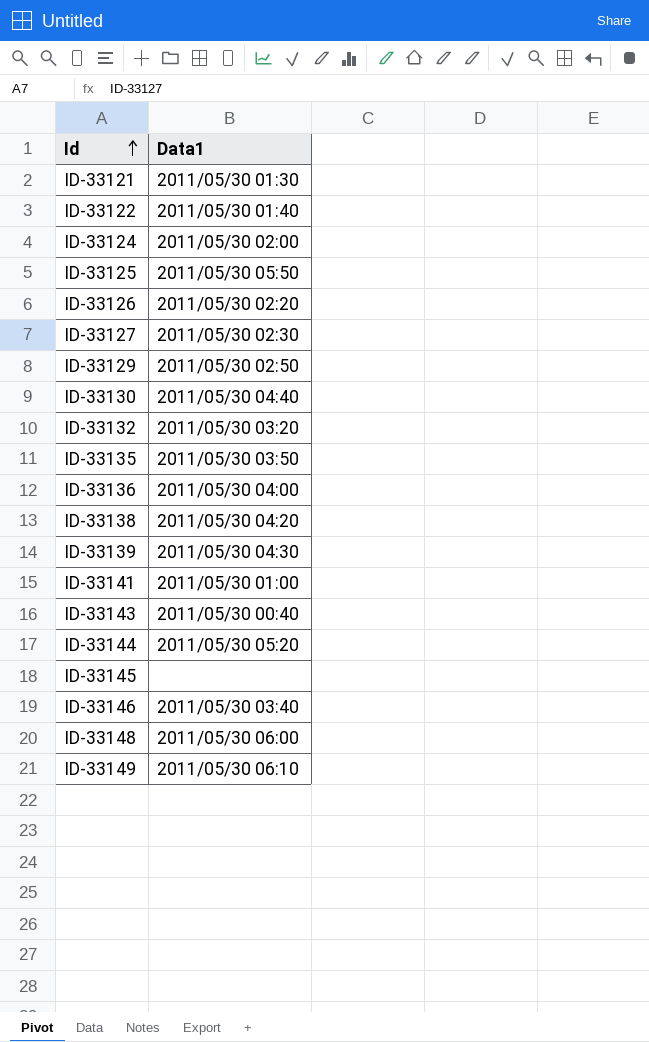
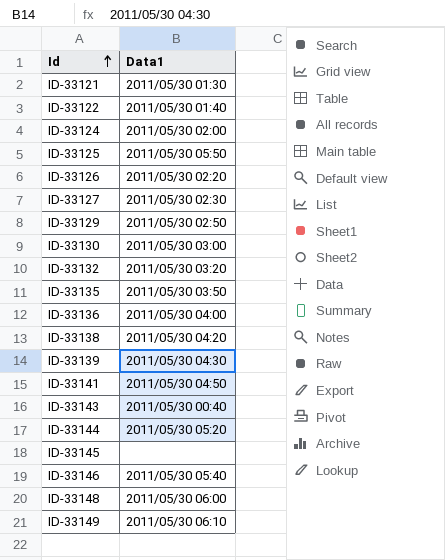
ID-33130 | Data1: 2011/05/30 04:40 -> 2011/05/30 03:00
ID-33141 | Data1: 2011/05/30 01:00 -> 2011/05/30 04:50
ID-33146 | Data1: 2011/05/30 03:40 -> 2011/05/30 05:40

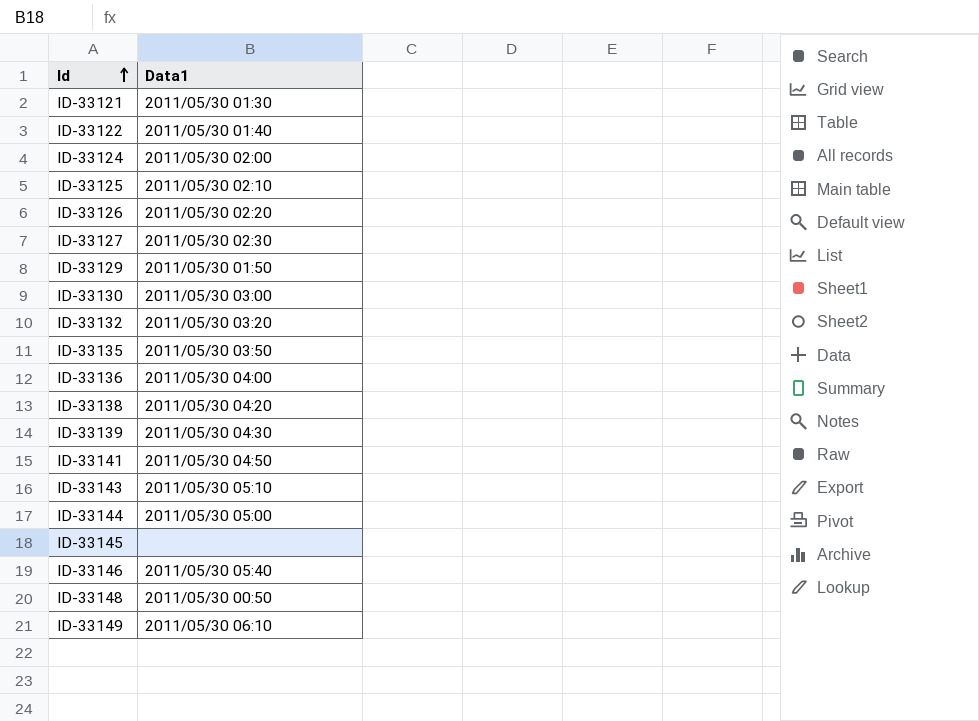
ID-33125 | Data1: 2011/05/30 05:50 -> 2011/05/30 02:10
ID-33129 | Data1: 2011/05/30 02:50 -> 2011/05/30 01:50
ID-33143 | Data1: 2011/05/30 00:40 -> 2011/05/30 05:10
ID-33144 | Data1: 2011/05/30 05:20 -> 2011/05/30 05:00
ID-33148 | Data1: 2011/05/30 06:00 -> 2011/05/30 00:50

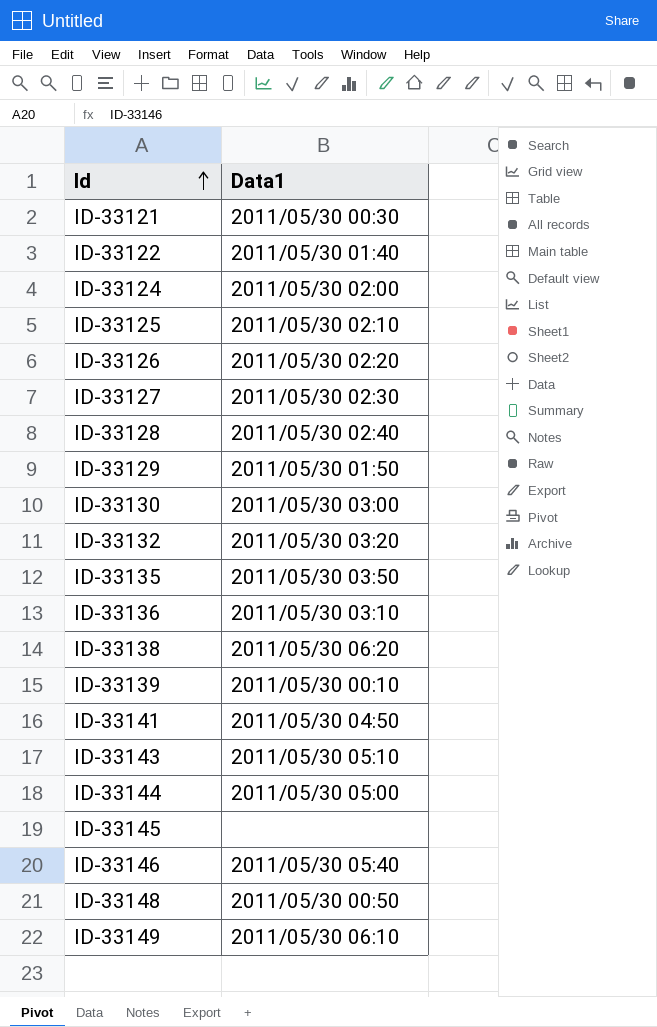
ID-33121 | Data1: 2011/05/30 01:30 -> 2011/05/30 00:30
row ID-33128: none -> 2011/05/30 02:40
ID-33136 | Data1: 2011/05/30 04:00 -> 2011/05/30 03:10
ID-33138 | Data1: 2011/05/30 04:20 -> 2011/05/30 06:20
ID-33139 | Data1: 2011/05/30 04:30 -> 2011/05/30 00:10

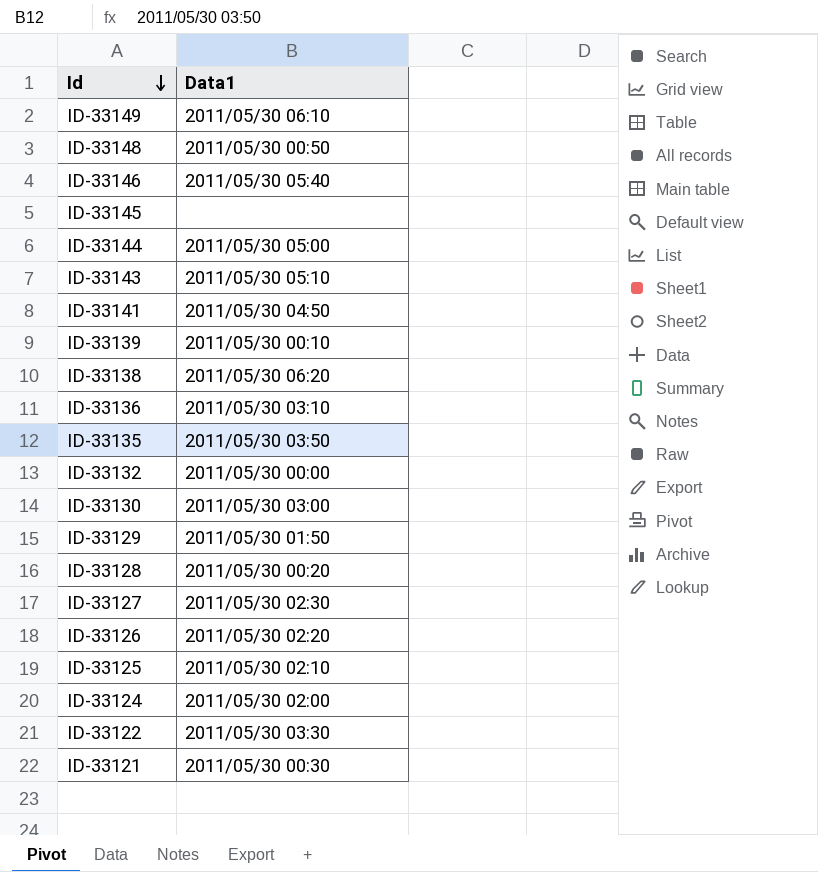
row order: Id ascending -> Id descending
ID-33132 | Data1: 2011/05/30 03:20 -> 2011/05/30 00:00
ID-33128 | Data1: 2011/05/30 02:40 -> 2011/05/30 00:20
ID-33122 | Data1: 2011/05/30 01:40 -> 2011/05/30 03:30

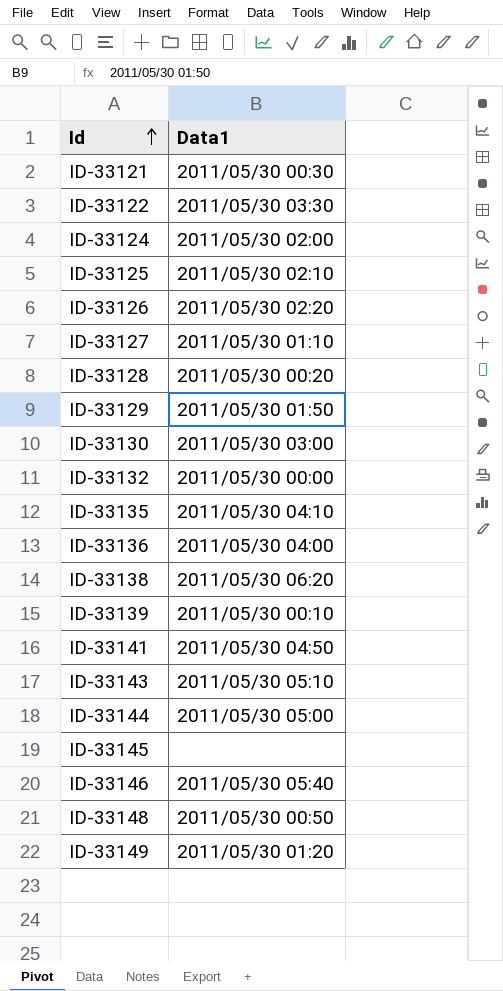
row order: Id descending -> Id ascending
ID-33127 | Data1: 2011/05/30 02:30 -> 2011/05/30 01:10
ID-33135 | Data1: 2011/05/30 03:50 -> 2011/05/30 04:10
ID-33136 | Data1: 2011/05/30 03:10 -> 2011/05/30 04:00
ID-33149 | Data1: 2011/05/30 06:10 -> 2011/05/30 01:20

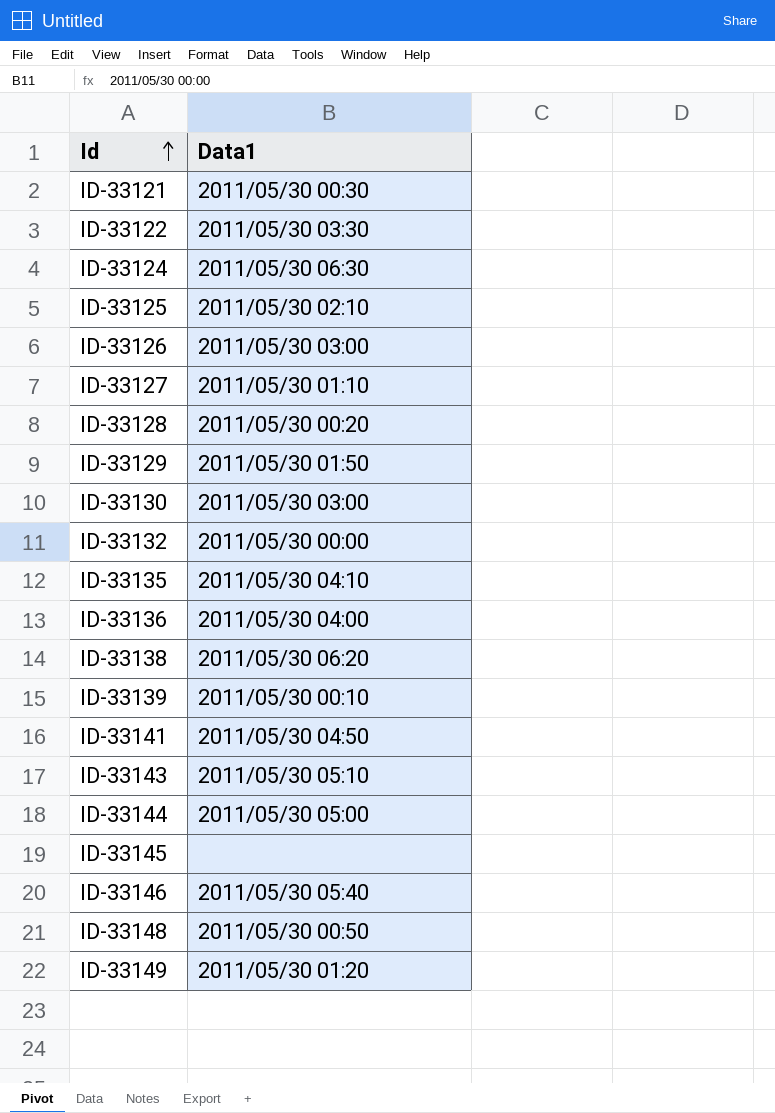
ID-33124 | Data1: 2011/05/30 02:00 -> 2011/05/30 06:30
ID-33126 | Data1: 2011/05/30 02:20 -> 2011/05/30 03:00

